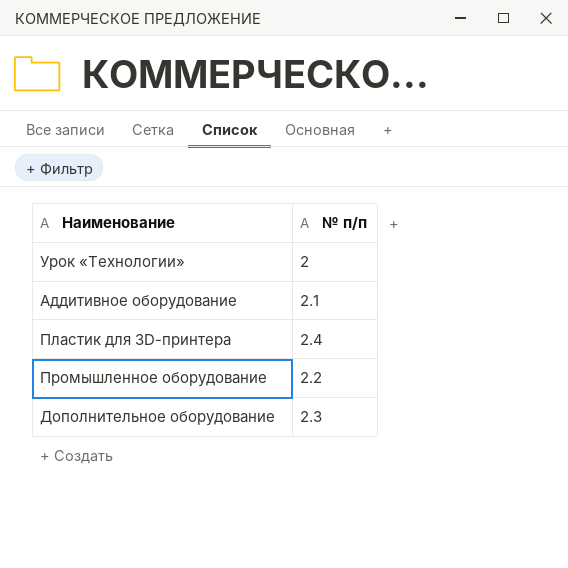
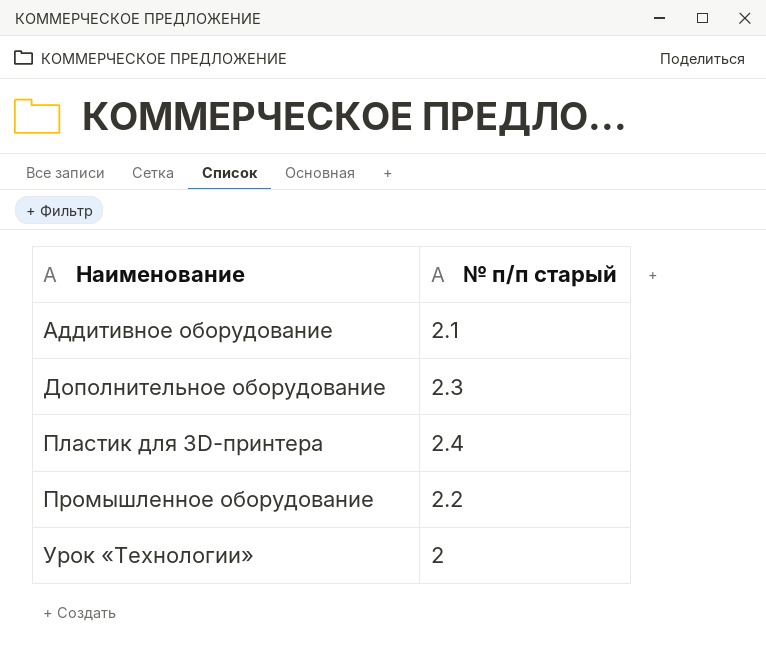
row order: none -> Наименование ascending
column name: № п/п -> № п/п старый

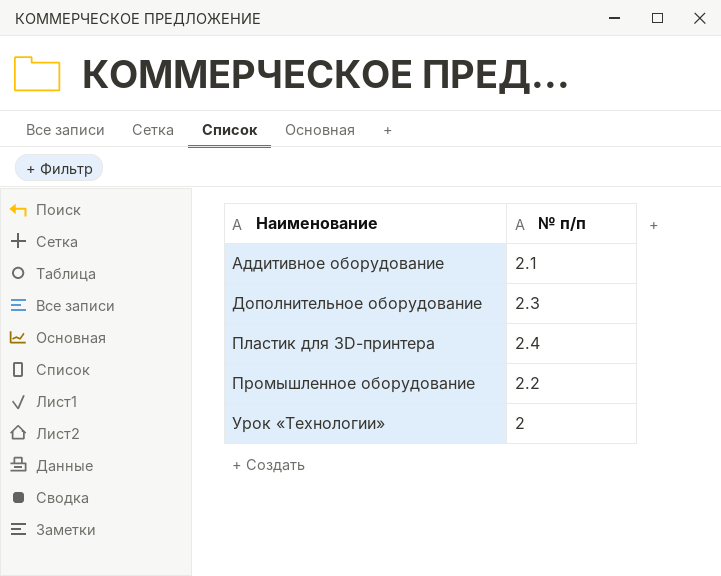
column name: № п/п старый -> № п/п

